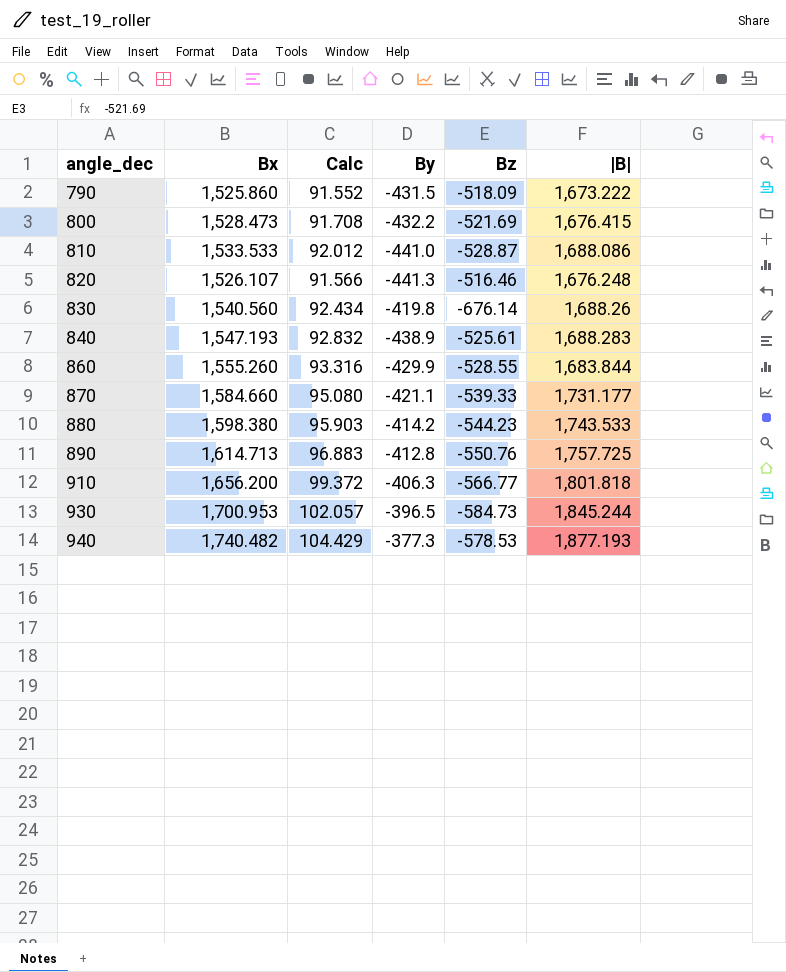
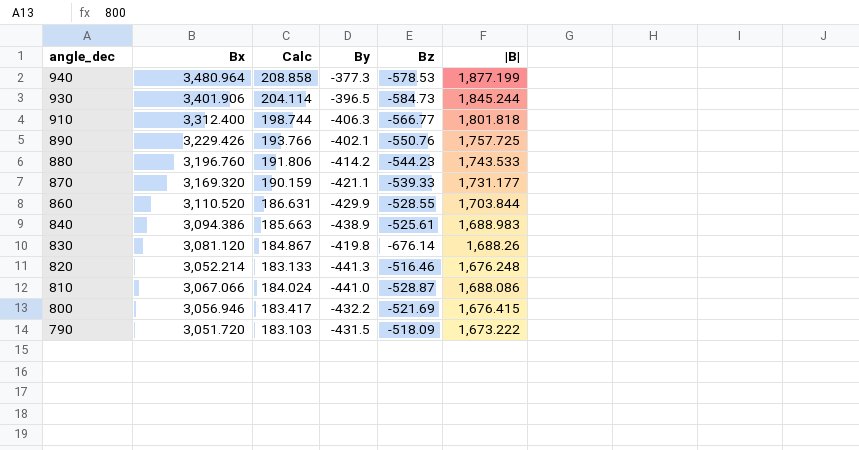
row order: angle_dec ascending -> angle_dec descending
940 | Bx: 1,740.482 -> 3,480.964
940 | Calc: 104.429 -> 208.858
940 | |B|: 1,877.193 -> 1,877.199
930 | Bx: 1,700.953 -> 3,401.906
930 | Calc: 102.057 -> 204.114
910 | Bx: 1,656.200 -> 3,312.400
910 | Calc: 99.372 -> 198.744
890 | Bx: 1,614.713 -> 3,229.426
890 | Calc: 96.883 -> 193.766
890 | By: -412.8 -> -402.1
880 | Bx: 1,598.380 -> 3,196.760
880 | Calc: 95.903 -> 191.806
870 | Bx: 1,584.660 -> 3,169.320
870 | Calc: 95.080 -> 190.159
860 | Bx: 1,555.260 -> 3,110.520
860 | Calc: 93.316 -> 186.631
860 | |B|: 1,683.844 -> 1,703.844
840 | Bx: 1,547.193 -> 3,094.386
840 | Calc: 92.832 -> 185.663
840 | |B|: 1,688.283 -> 1,688.983
830 | Bx: 1,540.560 -> 3,081.120
830 | Calc: 92.434 -> 184.867
820 | Bx: 1,526.107 -> 3,052.214
820 | Calc: 91.566 -> 183.133
810 | Bx: 1,533.533 -> 3,067.066
810 | Calc: 92.012 -> 184.024
800 | Bx: 1,528.473 -> 3,056.946
800 | Calc: 91.708 -> 183.417
790 | Bx: 1,525.860 -> 3,051.720
790 | Calc: 91.552 -> 183.103

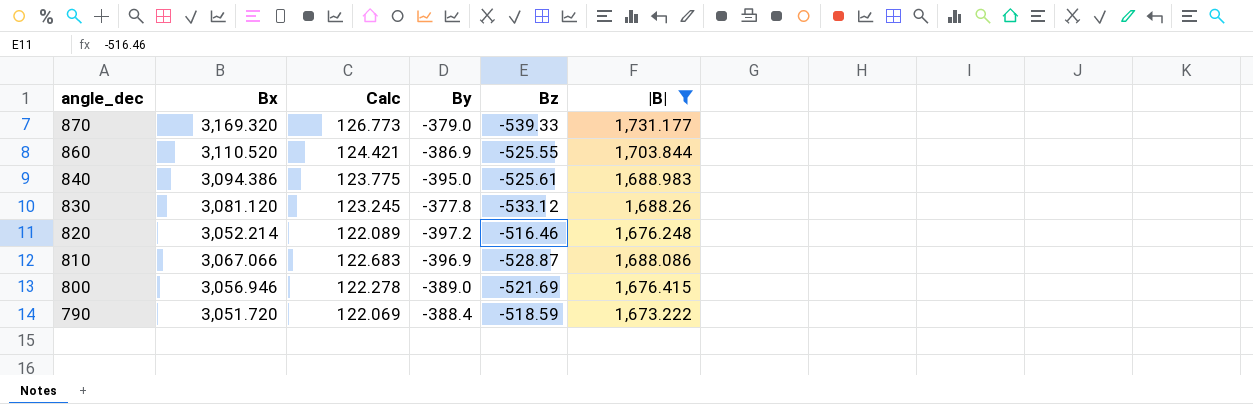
filter: none -> |B| <= 1,731.177
column Calc | formula: [Bx] * 0.06 -> [Bx] * 0.04
870 | By: -421.1 -> -379.0
860 | By: -429.9 -> -386.9
860 | Bz: -528.55 -> -525.55
840 | By: -438.9 -> -395.0
830 | By: -419.8 -> -377.8
830 | Bz: -676.14 -> -533.12
820 | By: -441.3 -> -397.2
810 | By: -441.0 -> -396.9
800 | By: -432.2 -> -389.0
790 | By: -431.5 -> -388.4
790 | Bz: -518.09 -> -518.59

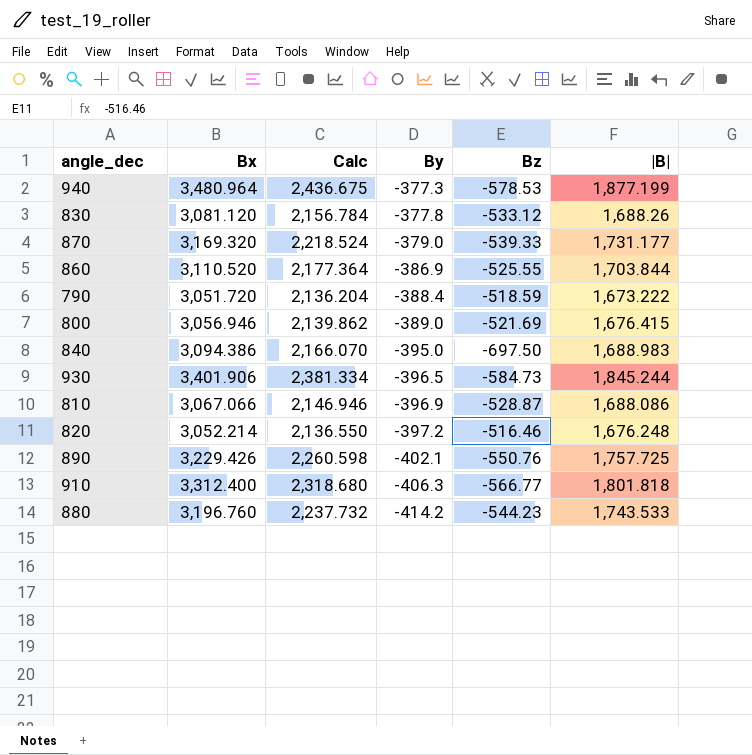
filter: |B| <= 1,731.177 -> none
row order: angle_dec descending -> By descending
column Calc | formula: [Bx] * 0.04 -> [Bx] * 0.7
840 | Bz: -525.61 -> -697.50

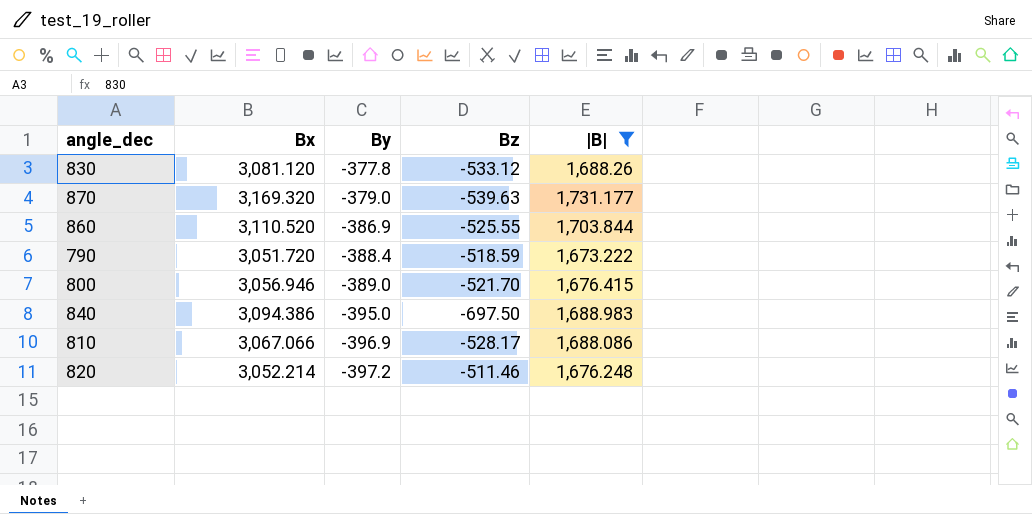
filter: none -> |B| <= 1,731.177
column Calc | formula: [Bx] * 0.7 -> none
870 | Bz: -539.33 -> -539.63
800 | Bz: -521.69 -> -521.70
810 | Bz: -528.87 -> -528.17
820 | Bz: -516.46 -> -511.46

